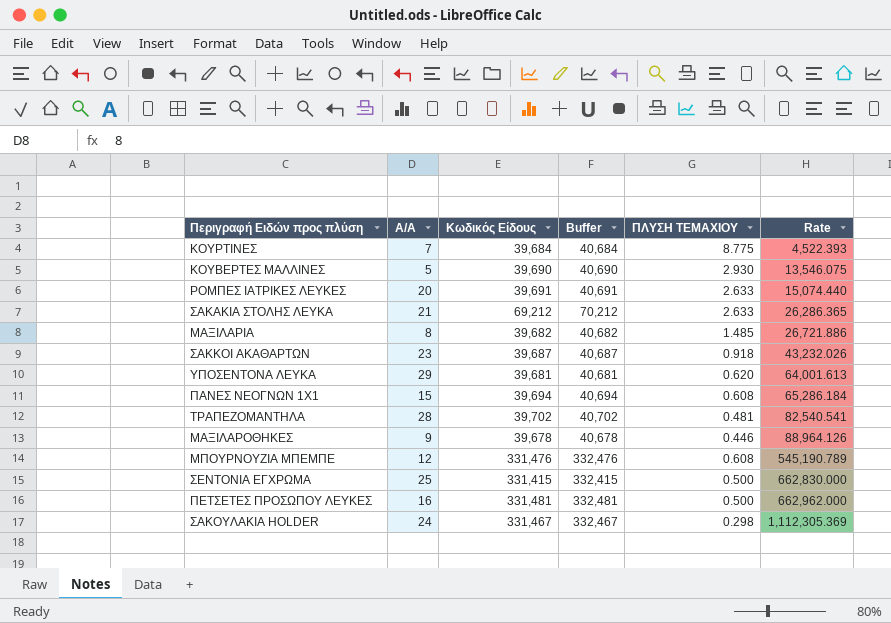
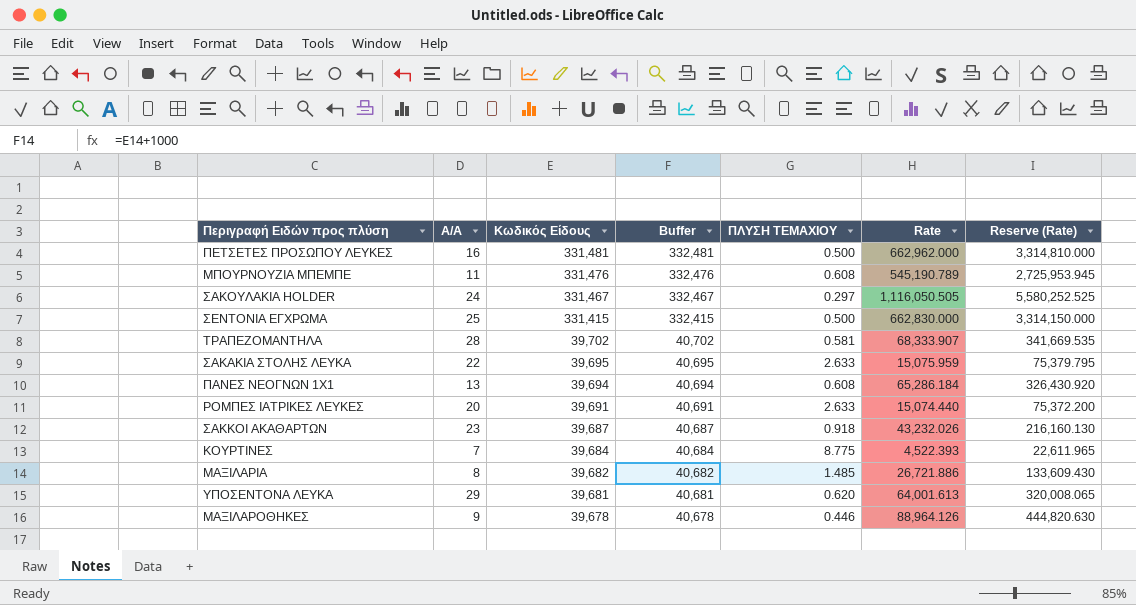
row order: Rate ascending -> Κωδικός Είδους descending
column Reserve (Rate) | formula: none -> [Rate] * 5
row ΚΟΥΒΕΡΤΕΣ ΜΑΛΛΙΝΕΣ: 5 | 39,690 | 40,690 | 2.930 | 13,546.075 -> none
ΜΠΟΥΡΝΟΥΖΙΑ ΜΠΕΜΠΕ | A/A: 12 -> 11
ΣΑΚΟΥΛΑΚΙΑ HOLDER | ΠΛΥΣΗ ΤΕΜΑΧΙΟΥ: 0.298 -> 0.297
ΣΑΚΟΥΛΑΚΙΑ HOLDER | Rate: 1,112,305.369 -> 1,116,050.505
ΤΡΑΠΕΖΟΜΑΝΤΗΛΑ | ΠΛΥΣΗ ΤΕΜΑΧΙΟΥ: 0.481 -> 0.581
ΤΡΑΠΕΖΟΜΑΝΤΗΛΑ | Rate: 82,540.541 -> 68,333.907
ΣΑΚΑΚΙΑ ΣΤΟΛΗΣ ΛΕΥΚΑ | A/A: 21 -> 22
ΣΑΚΑΚΙΑ ΣΤΟΛΗΣ ΛΕΥΚΑ | Κωδικός Είδους: 69,212 -> 39,695
ΣΑΚΑΚΙΑ ΣΤΟΛΗΣ ΛΕΥΚΑ | Buffer: 70,212 -> 40,695
ΣΑΚΑΚΙΑ ΣΤΟΛΗΣ ΛΕΥΚΑ | Rate: 26,286.365 -> 15,075.959
ΠΑΝΕΣ ΝΕΟΓΝΩΝ 1Χ1 | A/A: 15 -> 13

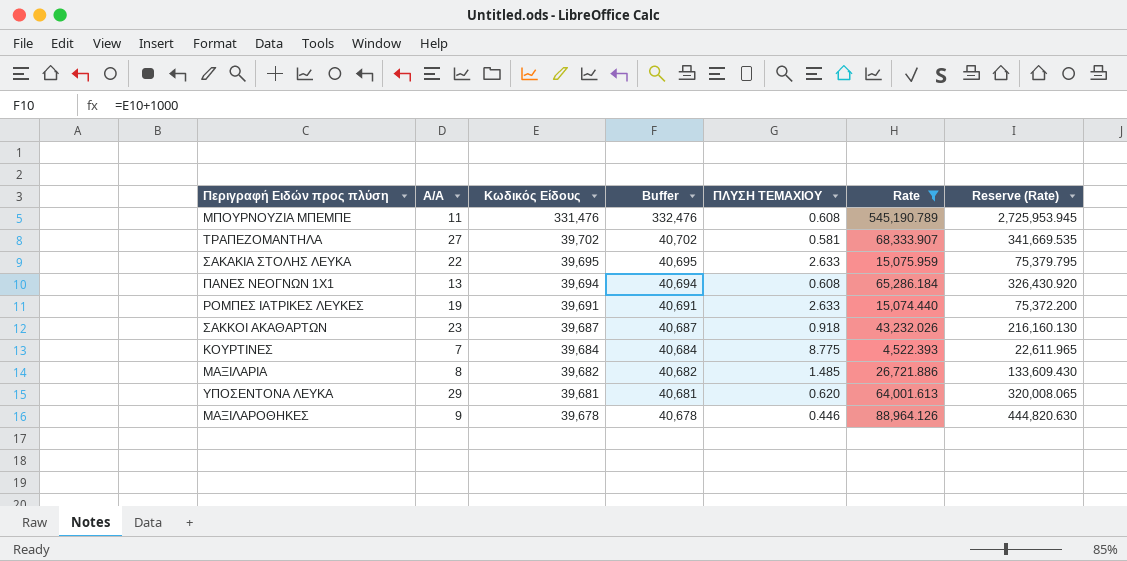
filter: none -> Rate <= 545,190.789
ΤΡΑΠΕΖΟΜΑΝΤΗΛΑ | A/A: 28 -> 27
ΡΟΜΠΕΣ ΙΑΤΡΙΚΕΣ ΛΕΥΚΕΣ | A/A: 20 -> 19

